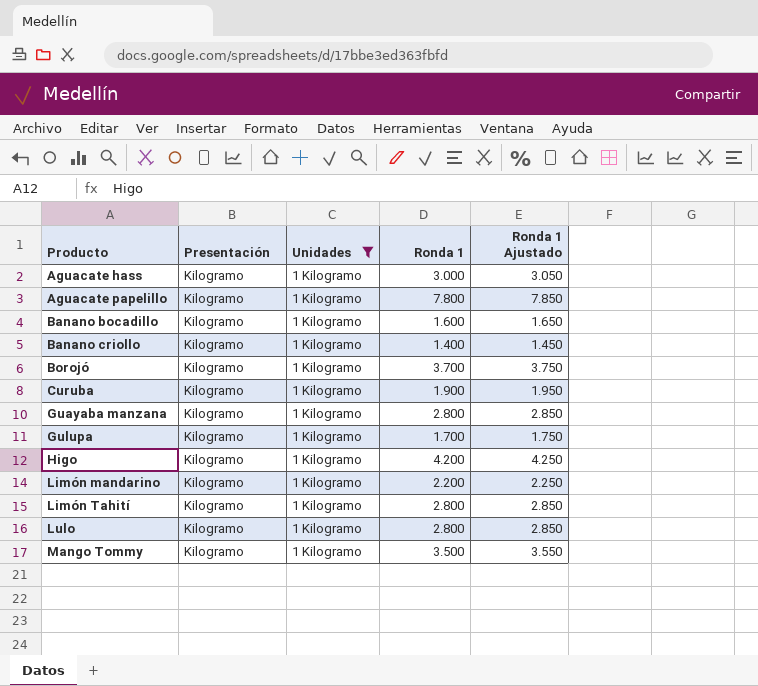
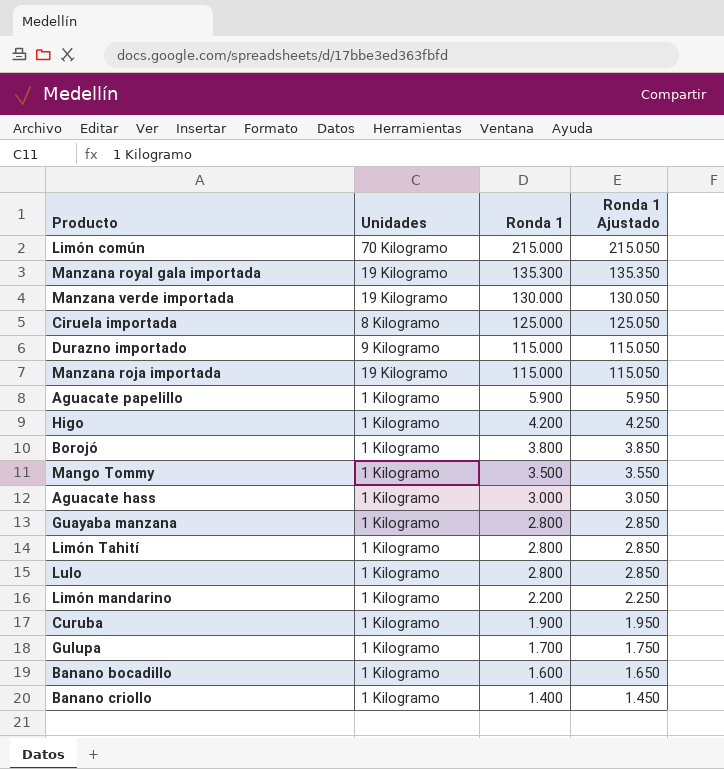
filter: Unidades = 1 Kilogramo -> none
row order: Producto ascending -> Ronda 1 descending
column Presentación | position: 2 -> none
Aguacate papelillo | Ronda 1: 7.800 -> 5.900
Aguacate papelillo | Ronda 1 Ajustado: 7.850 -> 5.950
Borojó | Ronda 1: 3.700 -> 3.800
Borojó | Ronda 1 Ajustado: 3.750 -> 3.850

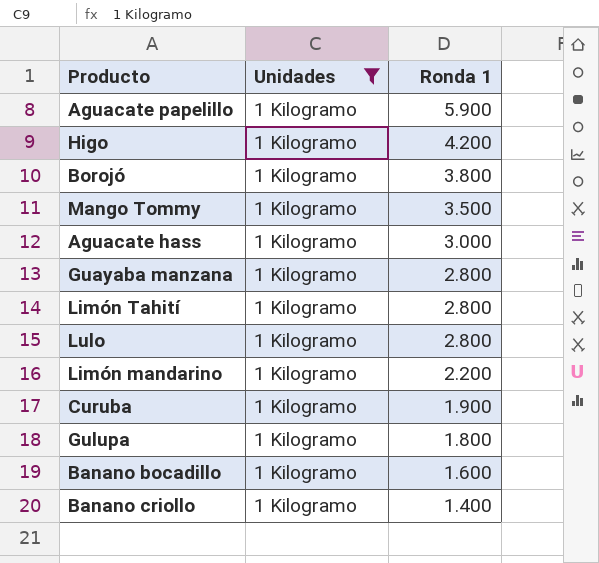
filter: none -> Unidades = 1 Kilogramo
column Ronda 1 Ajustado | formula: [Ronda 1] + 50 -> none
Gulupa | Ronda 1: 1.700 -> 1.800

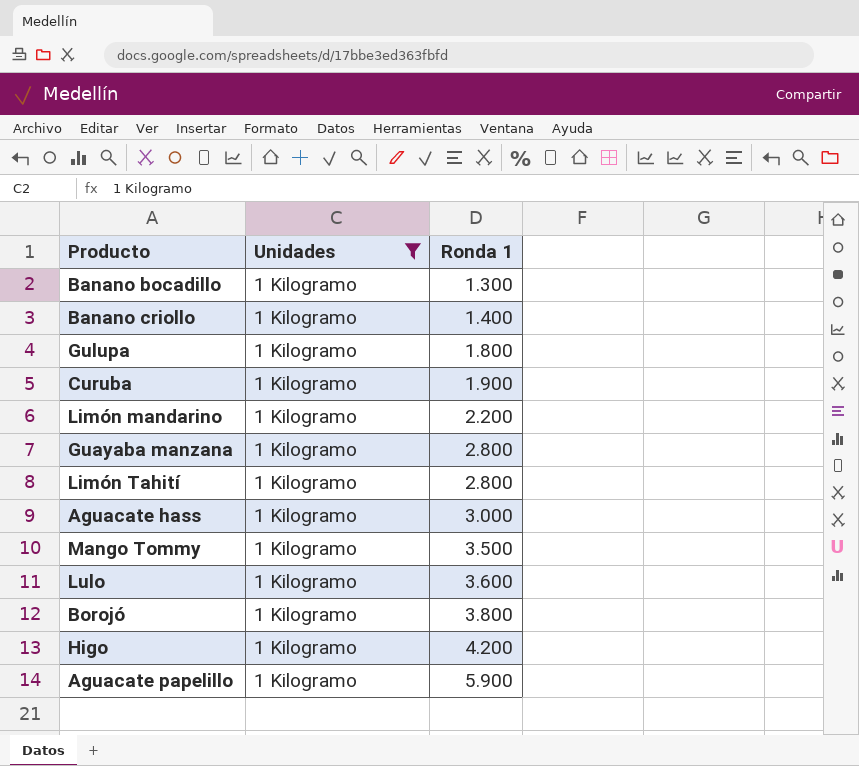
row order: Ronda 1 descending -> Ronda 1 ascending
Banano bocadillo | Ronda 1: 1.600 -> 1.300
Lulo | Ronda 1: 2.800 -> 3.600

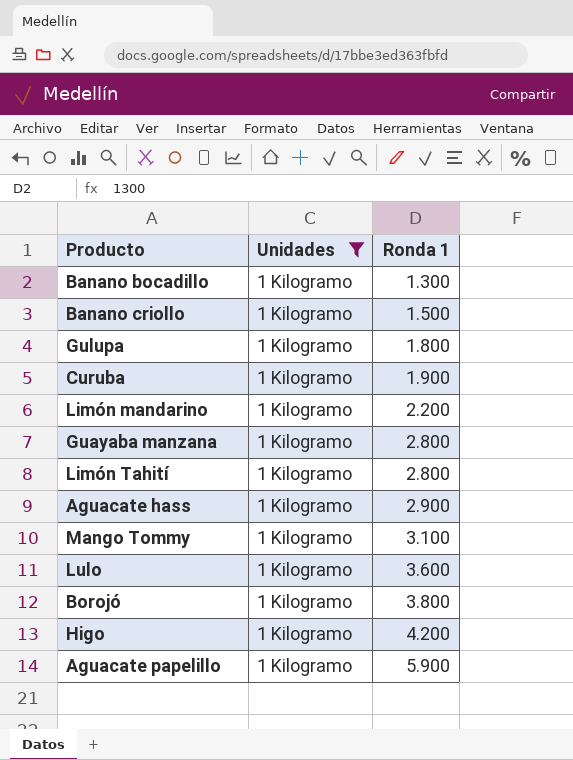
Banano criollo | Ronda 1: 1.400 -> 1.500
Aguacate hass | Ronda 1: 3.000 -> 2.900
Mango Tommy | Ronda 1: 3.500 -> 3.100

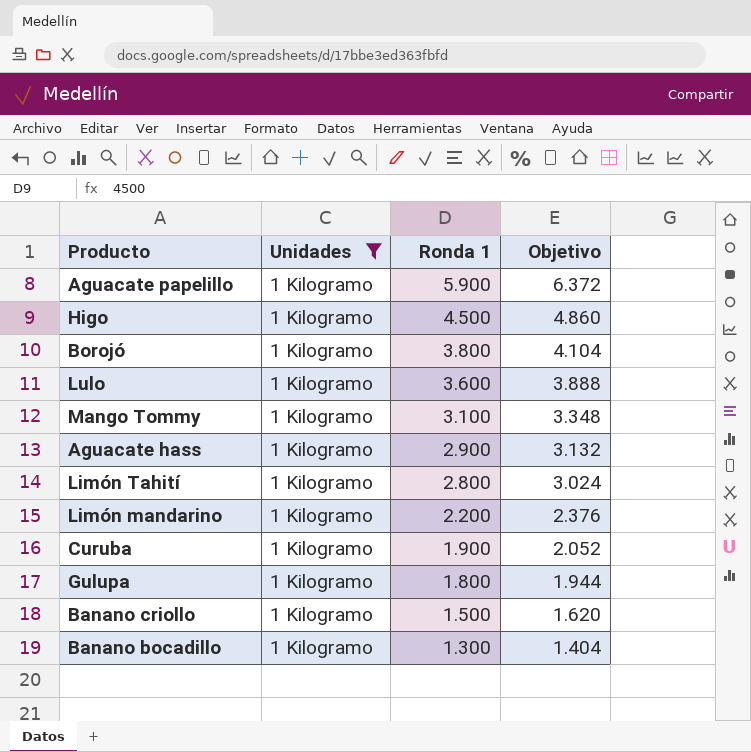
row order: Ronda 1 ascending -> Ronda 1 descending
column Objetivo | formula: none -> [Ronda 1] * 1,08
row Guayaba manzana: 1 Kilogramo | 2.800 -> none
Higo | Ronda 1: 4.200 -> 4.500

